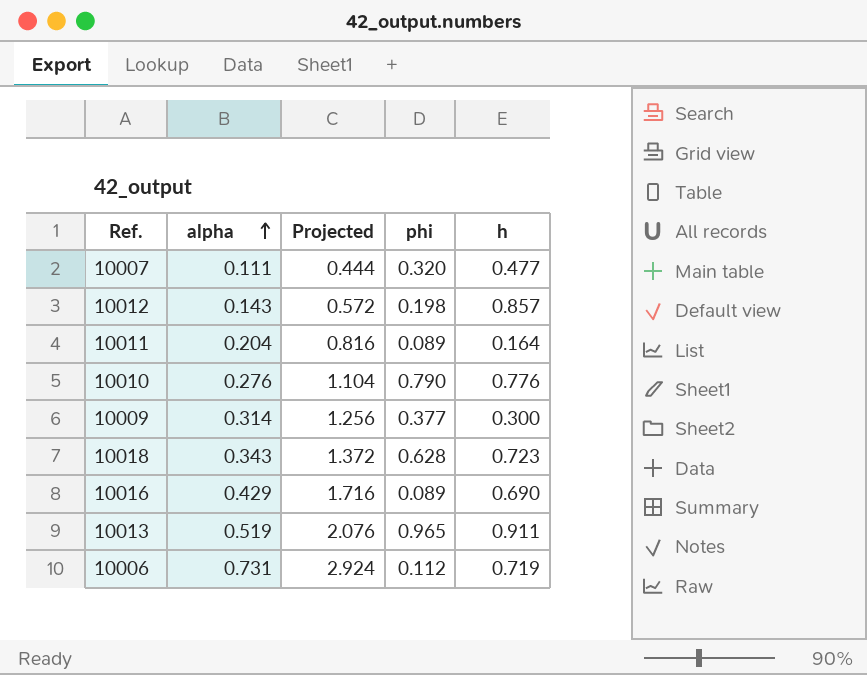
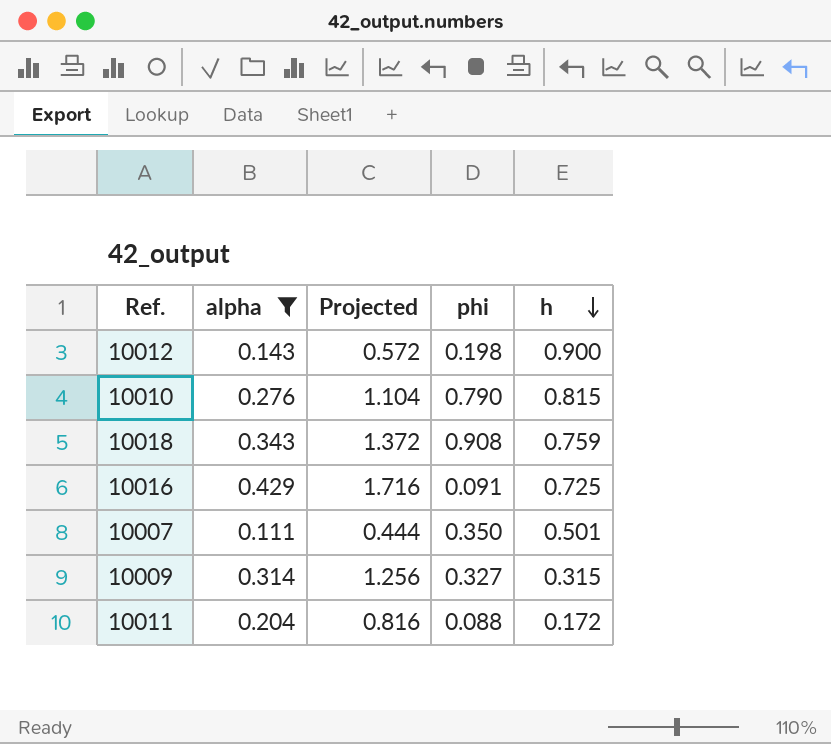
filter: none -> alpha <= 0.429
row order: alpha ascending -> h descending
10012 | h: 0.857 -> 0.900
10010 | h: 0.776 -> 0.815
10018 | phi: 0.628 -> 0.908
10018 | h: 0.723 -> 0.759
10016 | phi: 0.089 -> 0.091
10016 | h: 0.690 -> 0.725
10007 | phi: 0.320 -> 0.350
10007 | h: 0.477 -> 0.501
10009 | phi: 0.377 -> 0.327
10009 | h: 0.300 -> 0.315
10011 | phi: 0.089 -> 0.088
10011 | h: 0.164 -> 0.172

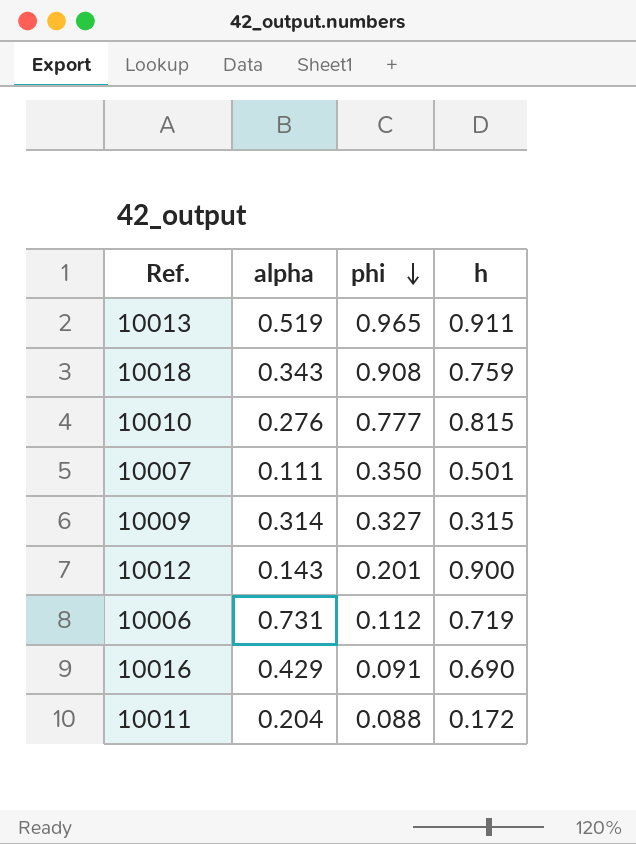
filter: alpha <= 0.429 -> none
row order: h descending -> phi descending
column Projected | formula: [alpha] * 4 -> none
10010 | phi: 0.790 -> 0.777
10012 | phi: 0.198 -> 0.201
10016 | h: 0.725 -> 0.690

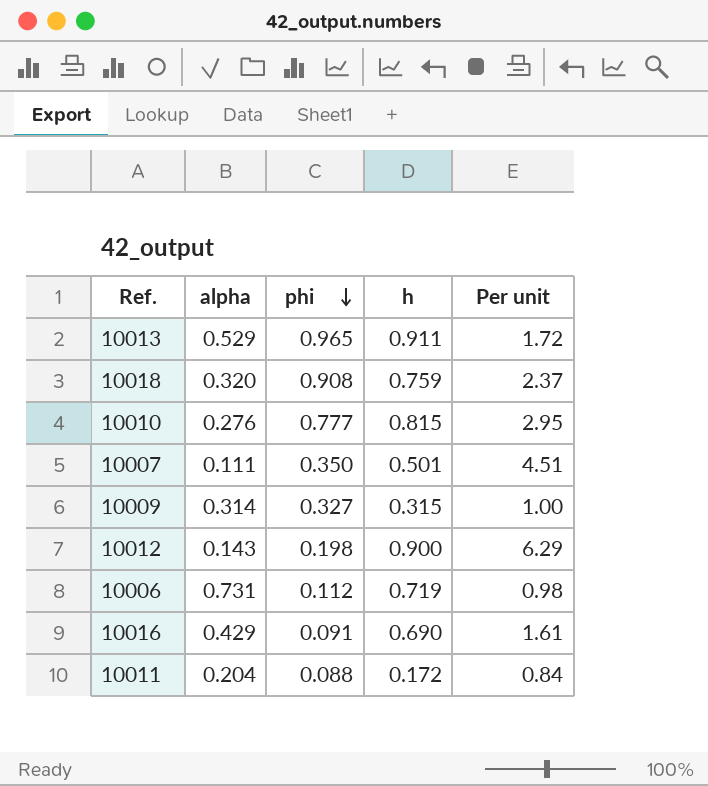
column Per unit | formula: none -> [h] / [alpha]
10013 | alpha: 0.519 -> 0.529
10018 | alpha: 0.343 -> 0.320
10012 | phi: 0.201 -> 0.198

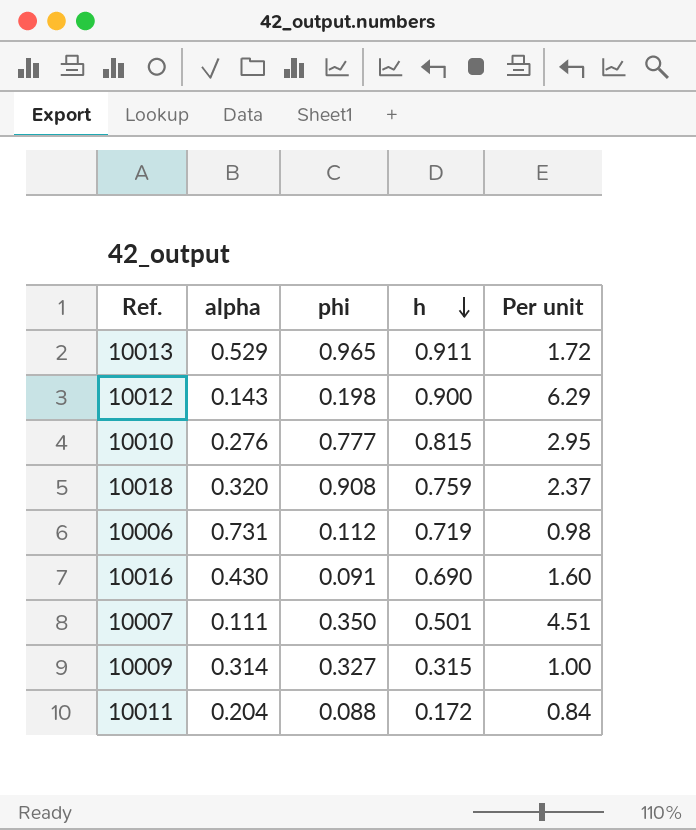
row order: phi descending -> h descending
10016 | alpha: 0.429 -> 0.430
10016 | Per unit: 1.61 -> 1.60

